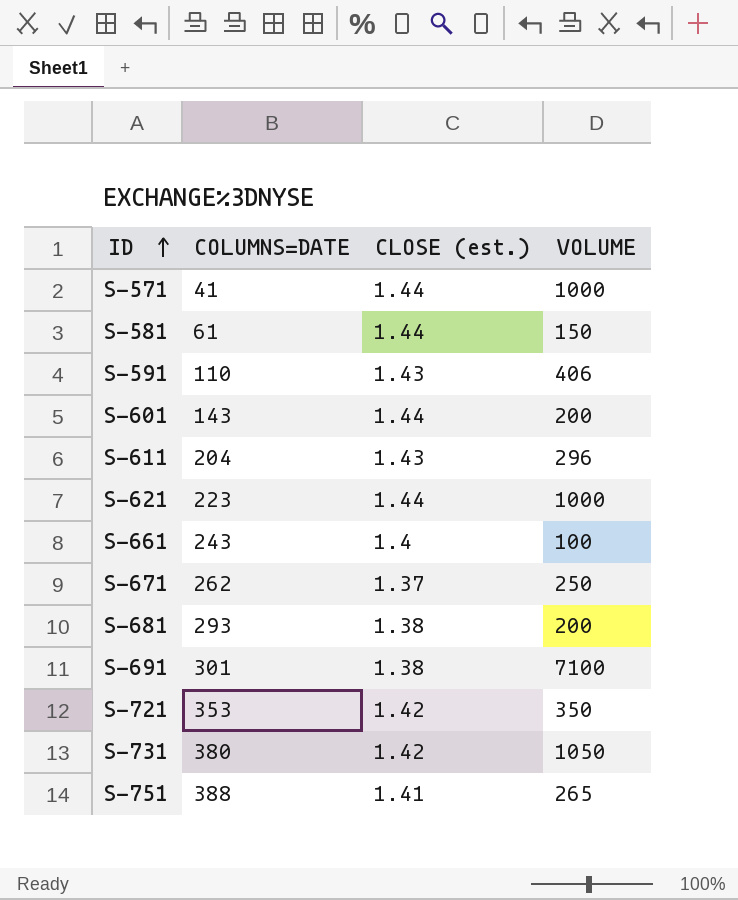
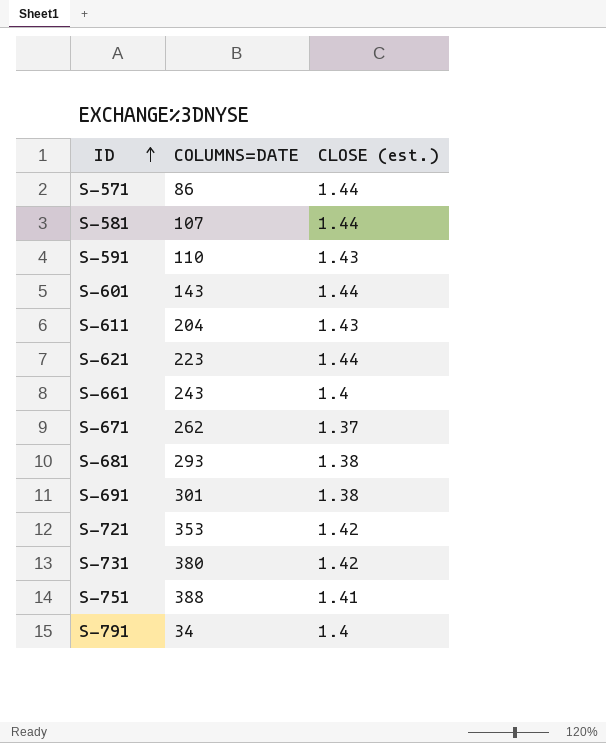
column VOLUME | position: 4 -> none
S-571 | COLUMNS=DATE: 41 -> 86
S-581 | COLUMNS=DATE: 61 -> 107
row S-791: none -> 34 | 1.4

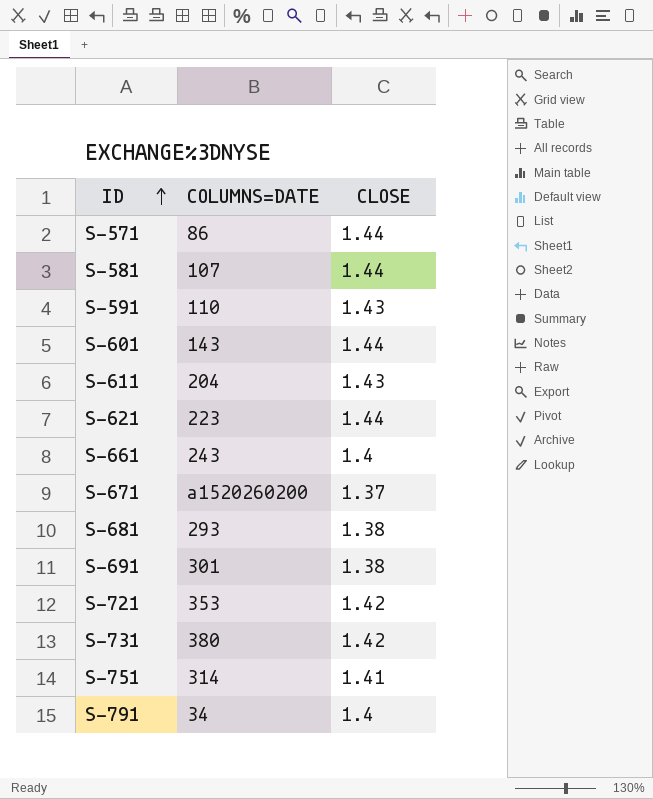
column name: CLOSE (est.) -> CLOSE
S-671 | COLUMNS=DATE: 262 -> a1520260200
S-751 | COLUMNS=DATE: 388 -> 314

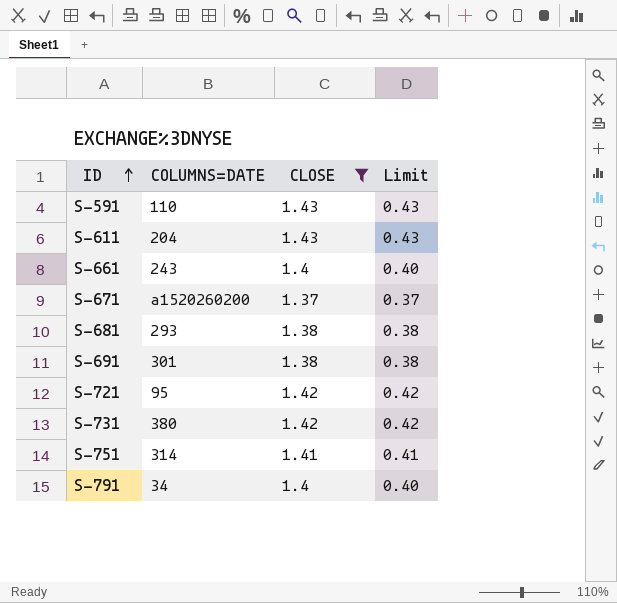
filter: none -> CLOSE != 1.44
column Limit | formula: none -> [CLOSE] - 1
S-721 | COLUMNS=DATE: 353 -> 95

